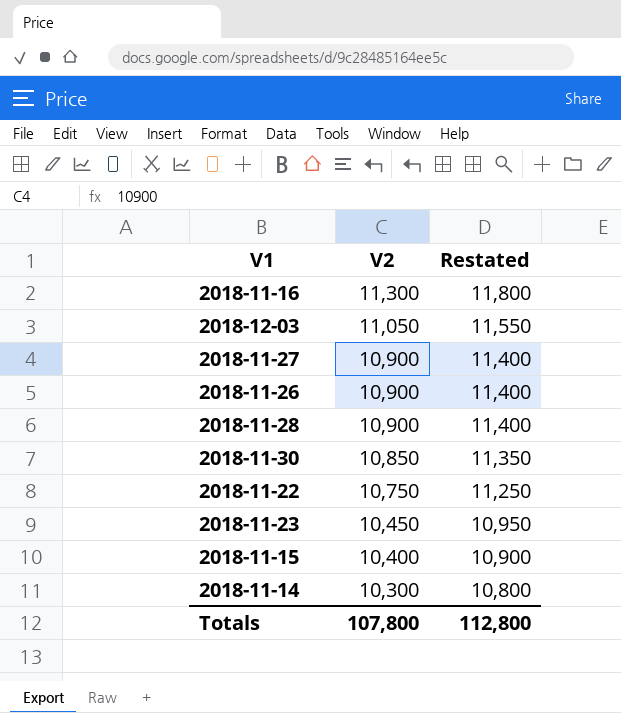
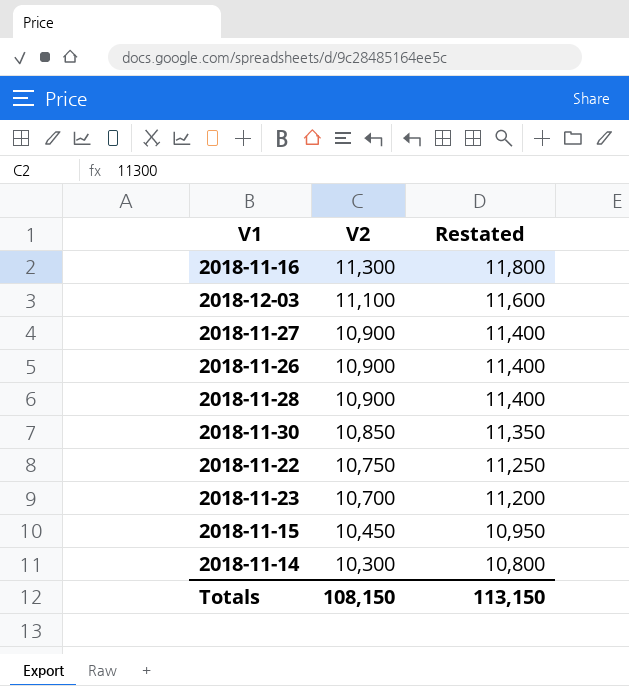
2018-12-03 | V2: 11,050 -> 11,100
2018-12-03 | Restated: 11,550 -> 11,600
2018-11-23 | V2: 10,450 -> 10,700
2018-11-23 | Restated: 10,950 -> 11,200
2018-11-15 | V2: 10,400 -> 10,450
2018-11-15 | Restated: 10,900 -> 10,950
Totals | V2: 107,800 -> 108,150
Totals | Restated: 112,800 -> 113,150

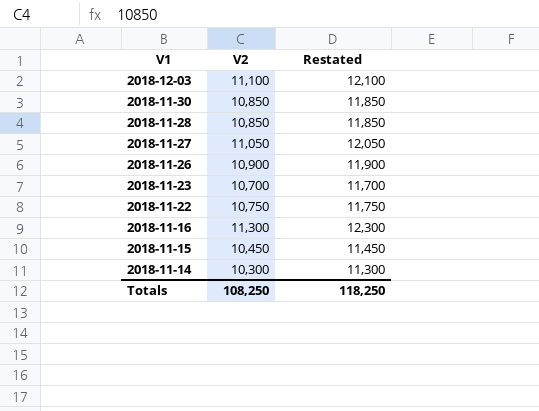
row order: V2 descending -> V1 descending
column Restated | formula: [V2] + 500 -> [V2] + 1000
2018-11-28 | V2: 10,900 -> 10,850
2018-11-27 | V2: 10,900 -> 11,050
Totals | V2: 108,150 -> 108,250
Totals | Restated: 113,150 -> 118,250

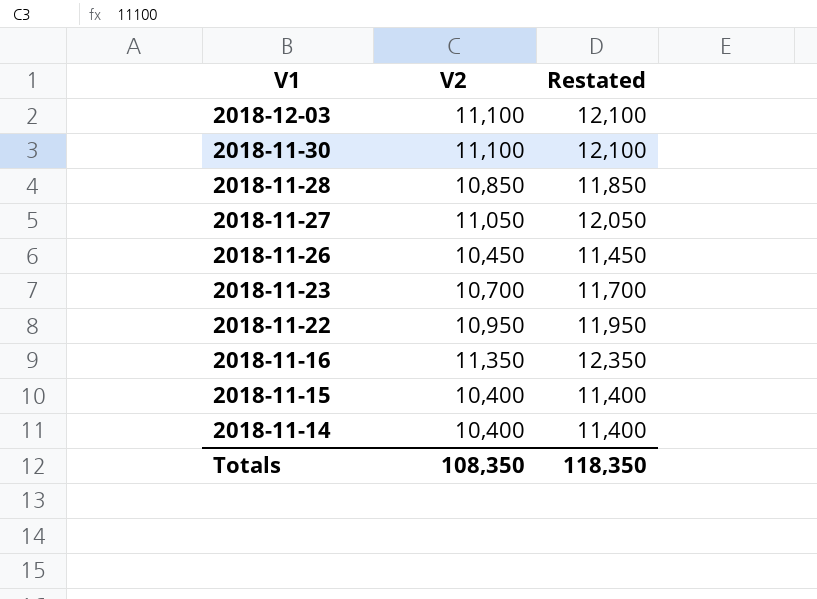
2018-11-30 | V2: 10,850 -> 11,100
2018-11-30 | Restated: 11,850 -> 12,100
2018-11-26 | V2: 10,900 -> 10,450
2018-11-26 | Restated: 11,900 -> 11,450
2018-11-22 | V2: 10,750 -> 10,950
2018-11-22 | Restated: 11,750 -> 11,950
2018-11-16 | V2: 11,300 -> 11,350
2018-11-16 | Restated: 12,300 -> 12,350
2018-11-15 | V2: 10,450 -> 10,400
2018-11-15 | Restated: 11,450 -> 11,400
2018-11-14 | V2: 10,300 -> 10,400
2018-11-14 | Restated: 11,300 -> 11,400
Totals | V2: 108,250 -> 108,350
Totals | Restated: 118,250 -> 118,350

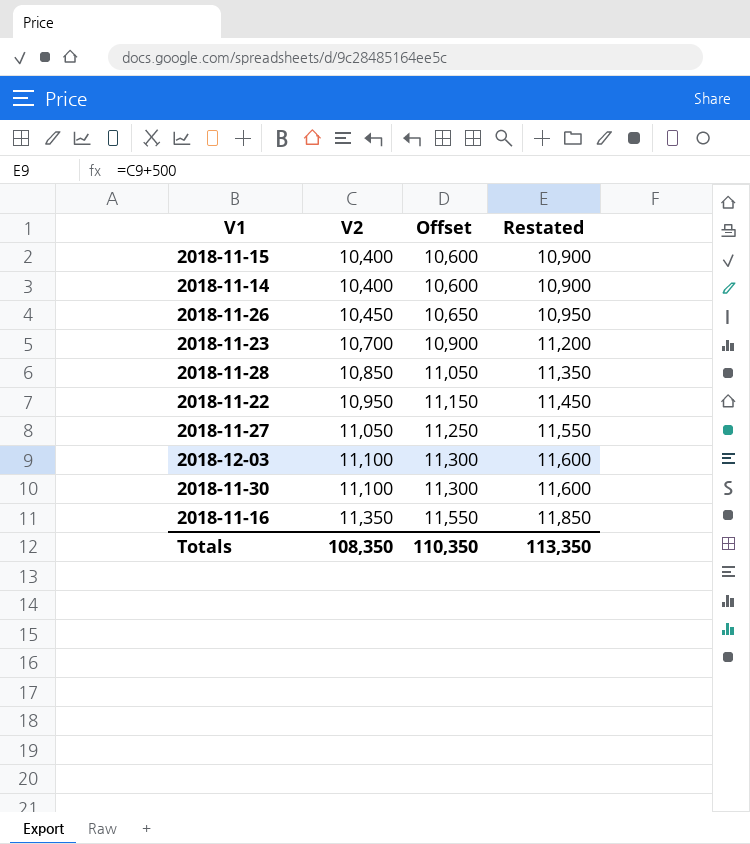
row order: V1 descending -> V2 ascending
column Offset | formula: none -> [V2] + 200
column Restated | formula: [V2] + 1000 -> [V2] + 500
Totals | Restated: 118,350 -> 113,350

